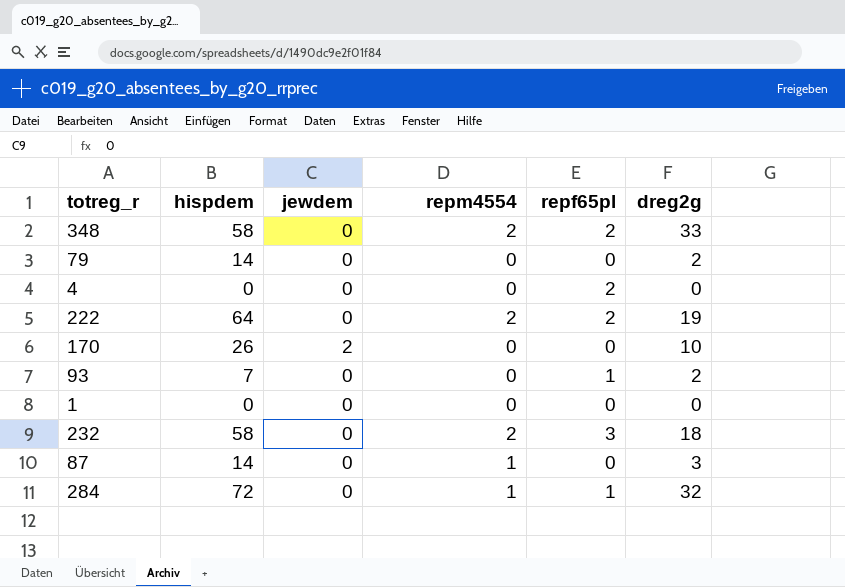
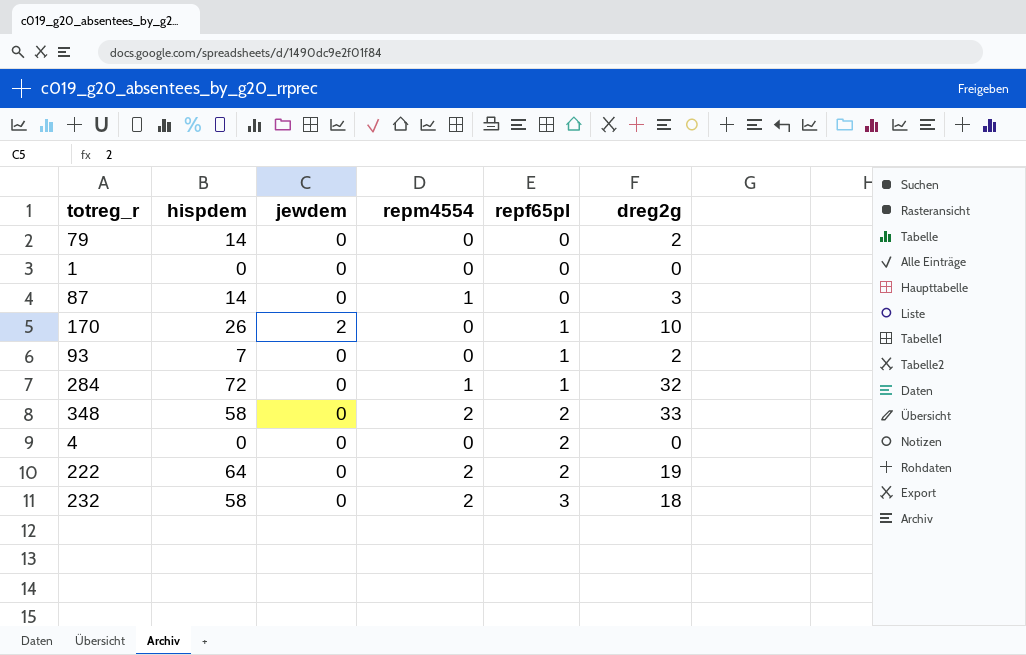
row order: none -> repf65pl ascending
170 | repf65pl: 0 -> 1

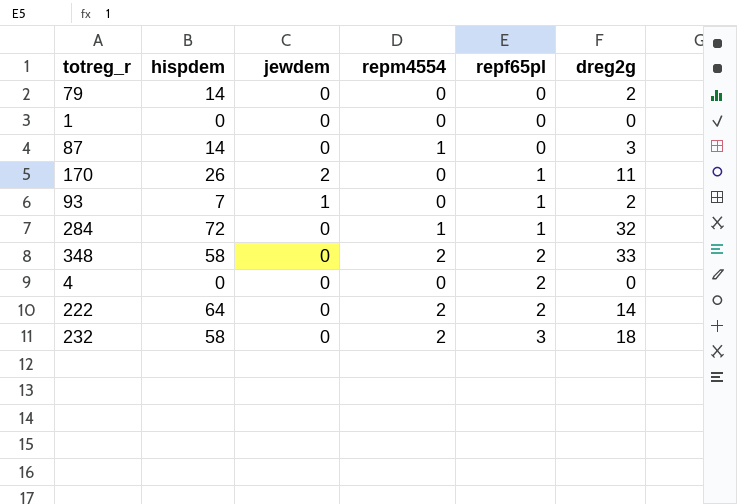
170 | dreg2g: 10 -> 11
93 | jewdem: 0 -> 1
222 | dreg2g: 19 -> 14

